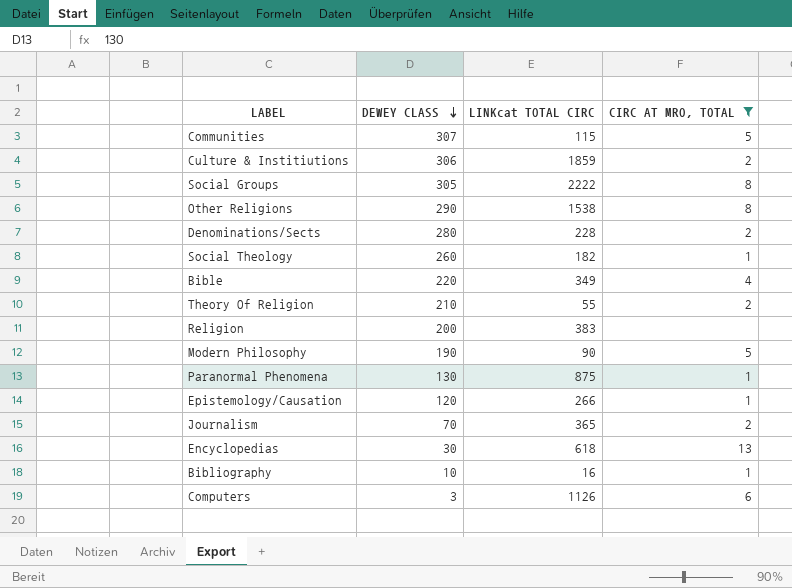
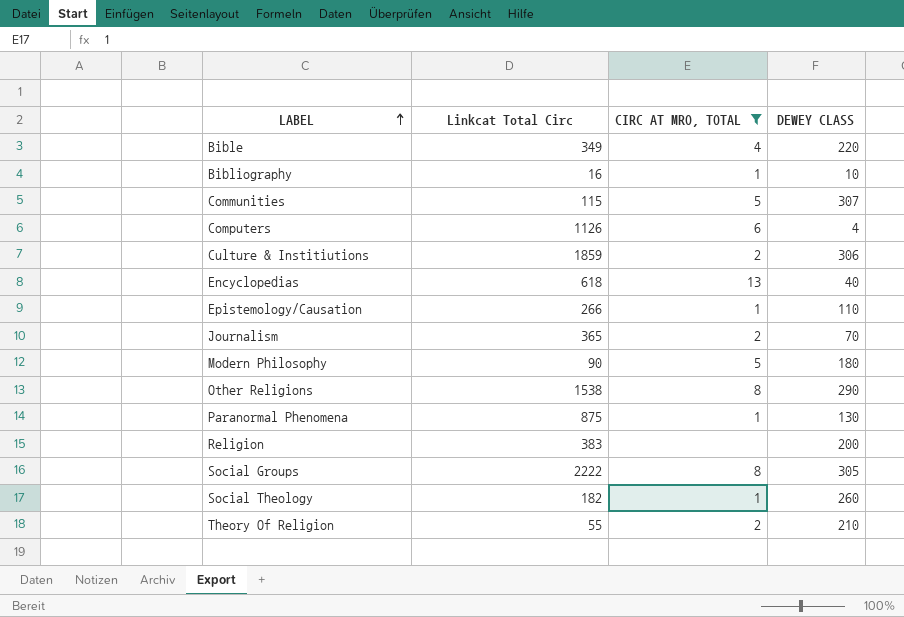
row order: DEWEY CLASS descending -> LABEL ascending
column name: LINKcat TOTAL CIRC -> Linkcat Total Circ
column DEWEY CLASS | position: 2 -> 4
row Denominations/Sects: 280 | 228 | 2 -> none
Computers | DEWEY CLASS: 3 -> 4
Encyclopedias | DEWEY CLASS: 30 -> 40
Epistemology/Causation | DEWEY CLASS: 120 -> 110
Modern Philosophy | DEWEY CLASS: 190 -> 180

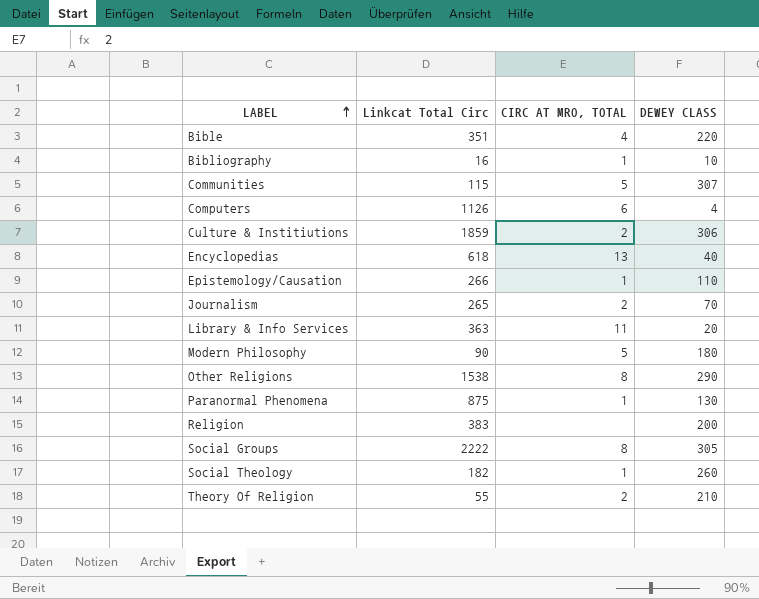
filter: CIRC AT MRO, TOTAL != 11 -> none
Bible | Linkcat Total Circ: 349 -> 351
Journalism | Linkcat Total Circ: 365 -> 265

